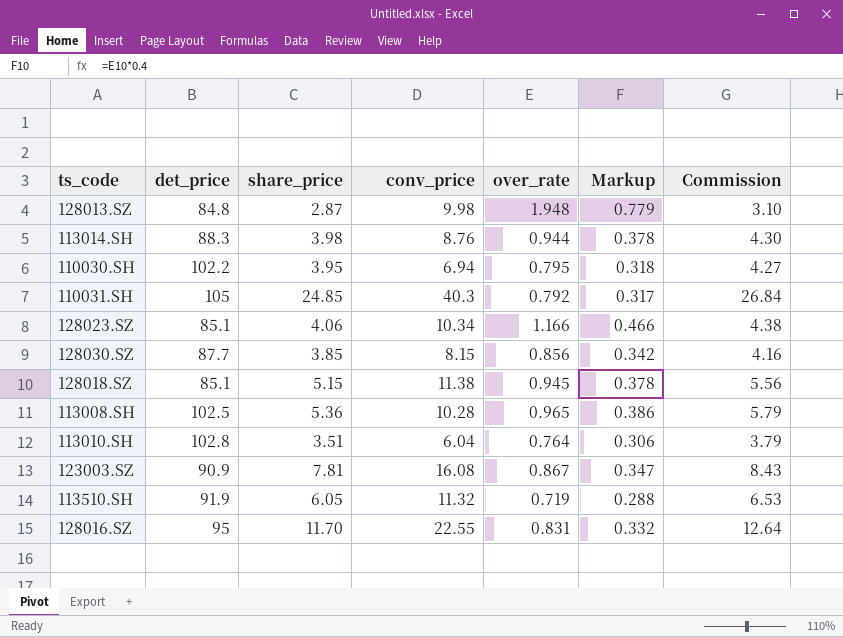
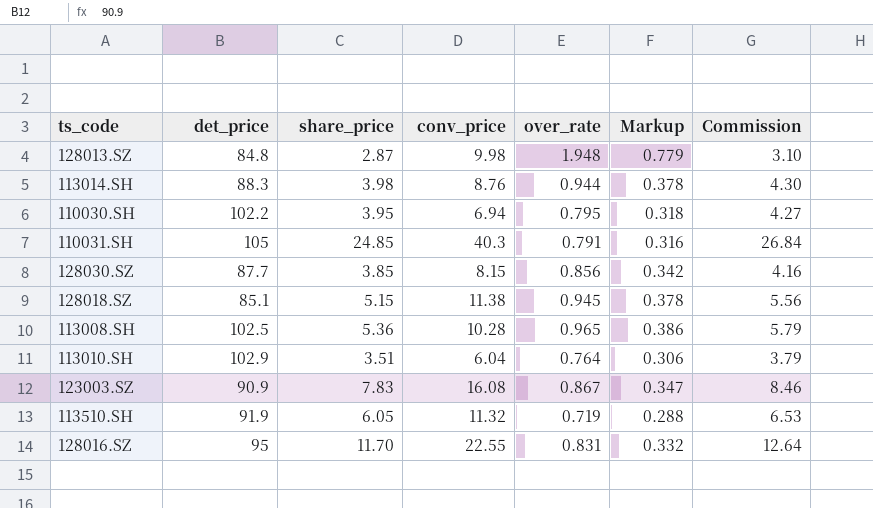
row 128023.SZ: 85.1 | 4.06 | 10.34 | 1.166 | 0.466 | 4.38 -> none
110031.SH | over_rate: 0.792 -> 0.791
110031.SH | Markup: 0.317 -> 0.316
113010.SH | det_price: 102.8 -> 102.9
123003.SZ | share_price: 7.81 -> 7.83
123003.SZ | Commission: 8.43 -> 8.46

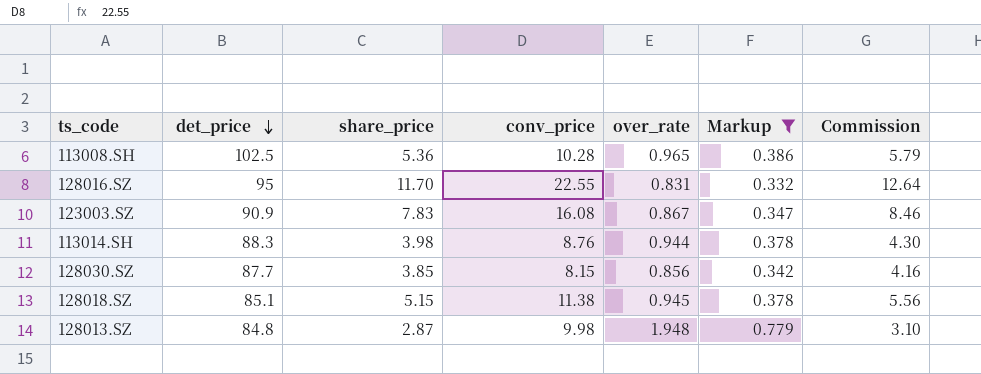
filter: none -> Markup >= 0.332
row order: none -> det_price descending

